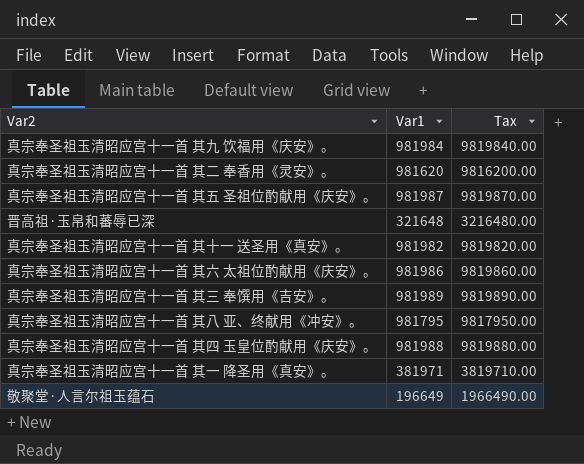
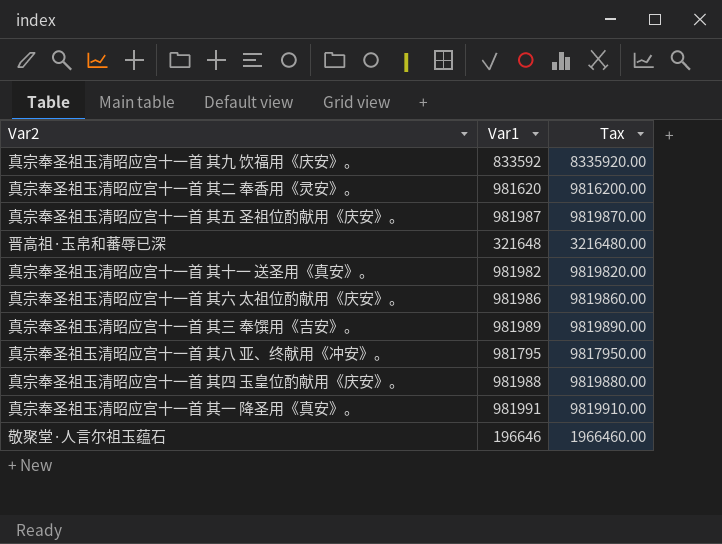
真宗奉圣祖玉清昭应宫十一首 其九 饮福用《庆安》。 | Var1: 981984 -> 833592
真宗奉圣祖玉清昭应宫十一首 其九 饮福用《庆安》。 | Tax: 9819840.00 -> 8335920.00
真宗奉圣祖玉清昭应宫十一首 其一 降圣用《真安》。 | Var1: 381971 -> 981991
真宗奉圣祖玉清昭应宫十一首 其一 降圣用《真安》。 | Tax: 3819710.00 -> 9819910.00
敬聚堂·人言尔祖玉蕴石 | Var1: 196649 -> 196646
敬聚堂·人言尔祖玉蕴石 | Tax: 1966490.00 -> 1966460.00

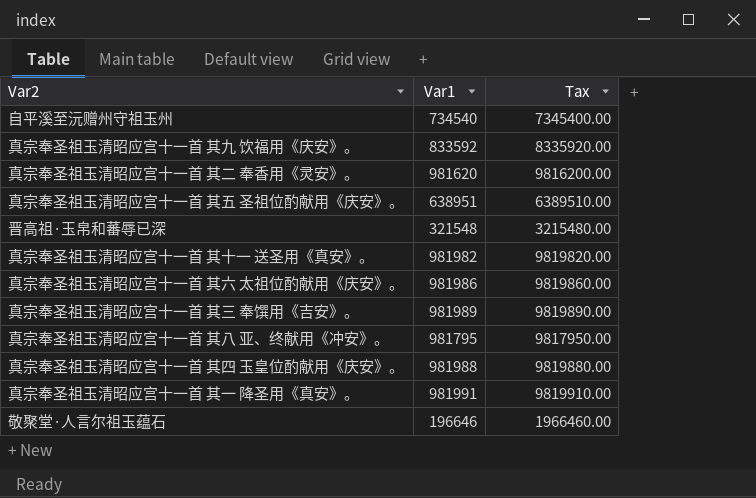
row 自平溪至沅赠州守祖玉州: none -> 734540 | 7345400.00
真宗奉圣祖玉清昭应宫十一首 其五 圣祖位酌献用《庆安》。 | Var1: 981987 -> 638951
真宗奉圣祖玉清昭应宫十一首 其五 圣祖位酌献用《庆安》。 | Tax: 9819870.00 -> 6389510.00
晋高祖·玉帛和蕃辱已深 | Var1: 321648 -> 321548
晋高祖·玉帛和蕃辱已深 | Tax: 3216480.00 -> 3215480.00

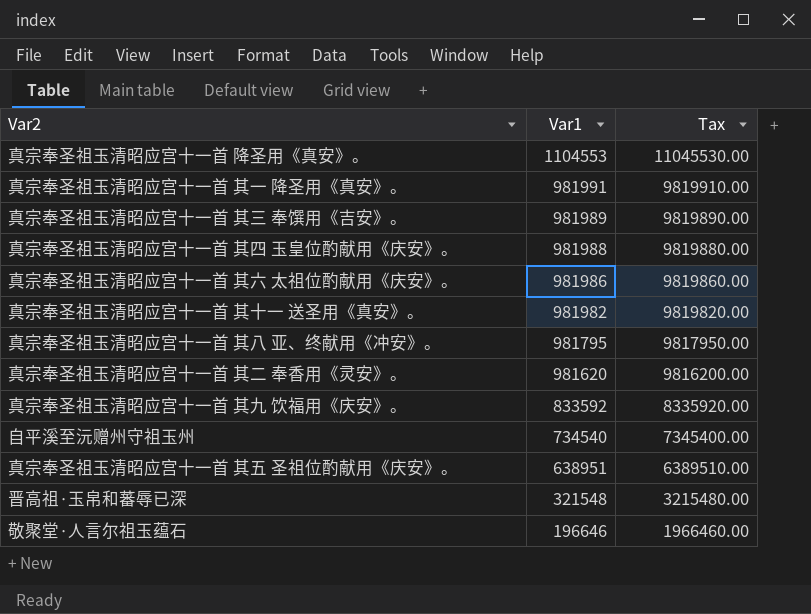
row order: none -> Var1 descending
row 真宗奉圣祖玉清昭应宫十一首 降圣用《真安》。: none -> 1104553 | 11045530.00

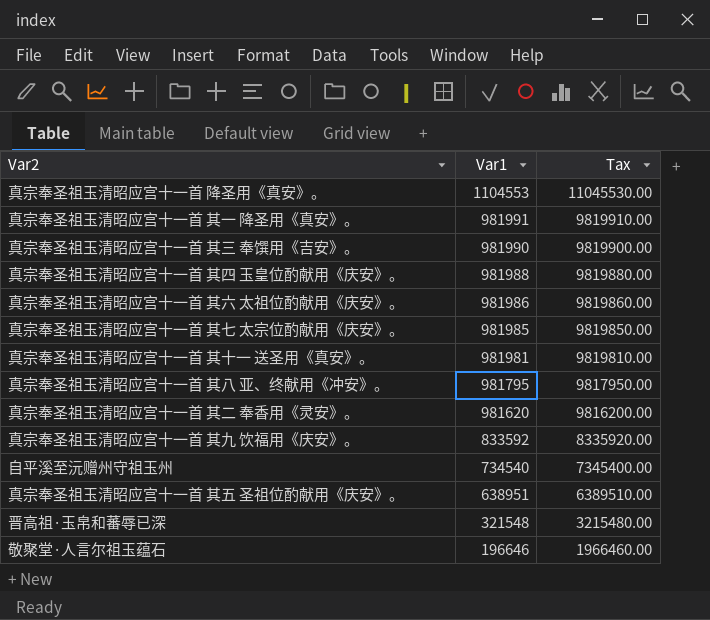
真宗奉圣祖玉清昭应宫十一首 其三 奉馔用《吉安》。 | Var1: 981989 -> 981990
真宗奉圣祖玉清昭应宫十一首 其三 奉馔用《吉安》。 | Tax: 9819890.00 -> 9819900.00
row 真宗奉圣祖玉清昭应宫十一首 其七 太宗位酌献用《庆安》。: none -> 981985 | 9819850.00
真宗奉圣祖玉清昭应宫十一首 其十一 送圣用《真安》。 | Var1: 981982 -> 981981
真宗奉圣祖玉清昭应宫十一首 其十一 送圣用《真安》。 | Tax: 9819820.00 -> 9819810.00

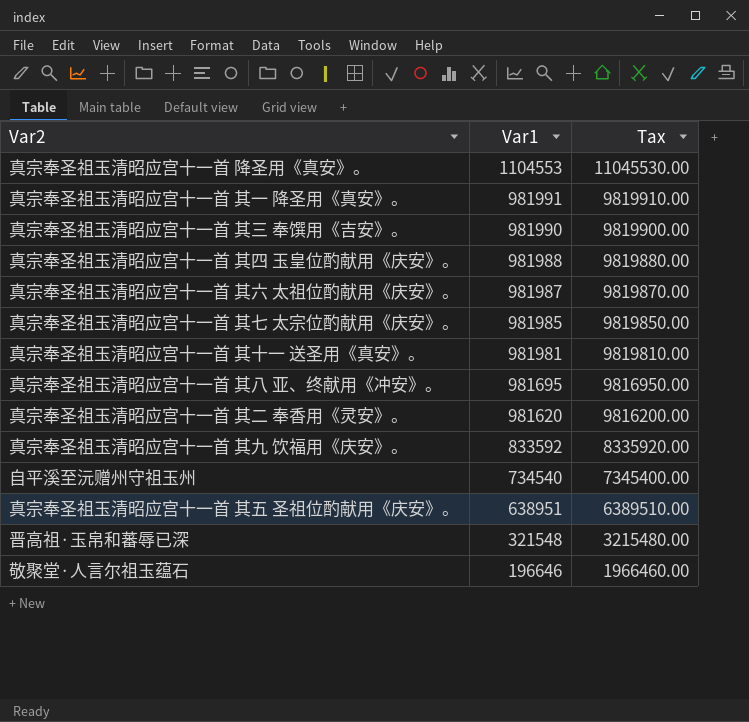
真宗奉圣祖玉清昭应宫十一首 其六 太祖位酌献用《庆安》。 | Var1: 981986 -> 981987
真宗奉圣祖玉清昭应宫十一首 其六 太祖位酌献用《庆安》。 | Tax: 9819860.00 -> 9819870.00
真宗奉圣祖玉清昭应宫十一首 其八 亚、终献用《冲安》。 | Var1: 981795 -> 981695
真宗奉圣祖玉清昭应宫十一首 其八 亚、终献用《冲安》。 | Tax: 9817950.00 -> 9816950.00

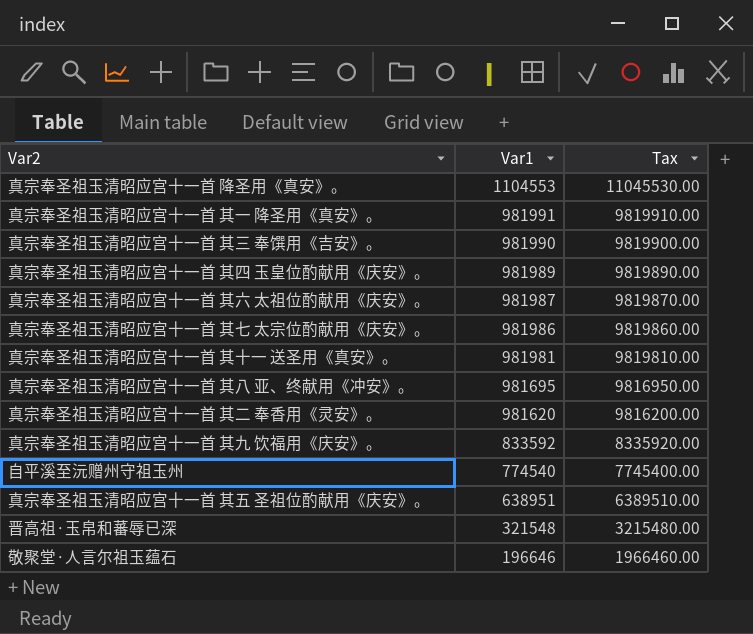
真宗奉圣祖玉清昭应宫十一首 其四 玉皇位酌献用《庆安》。 | Var1: 981988 -> 981989
真宗奉圣祖玉清昭应宫十一首 其四 玉皇位酌献用《庆安》。 | Tax: 9819880.00 -> 9819890.00
真宗奉圣祖玉清昭应宫十一首 其七 太宗位酌献用《庆安》。 | Var1: 981985 -> 981986
真宗奉圣祖玉清昭应宫十一首 其七 太宗位酌献用《庆安》。 | Tax: 9819850.00 -> 9819860.00
自平溪至沅赠州守祖玉州 | Var1: 734540 -> 774540
自平溪至沅赠州守祖玉州 | Tax: 7345400.00 -> 7745400.00

